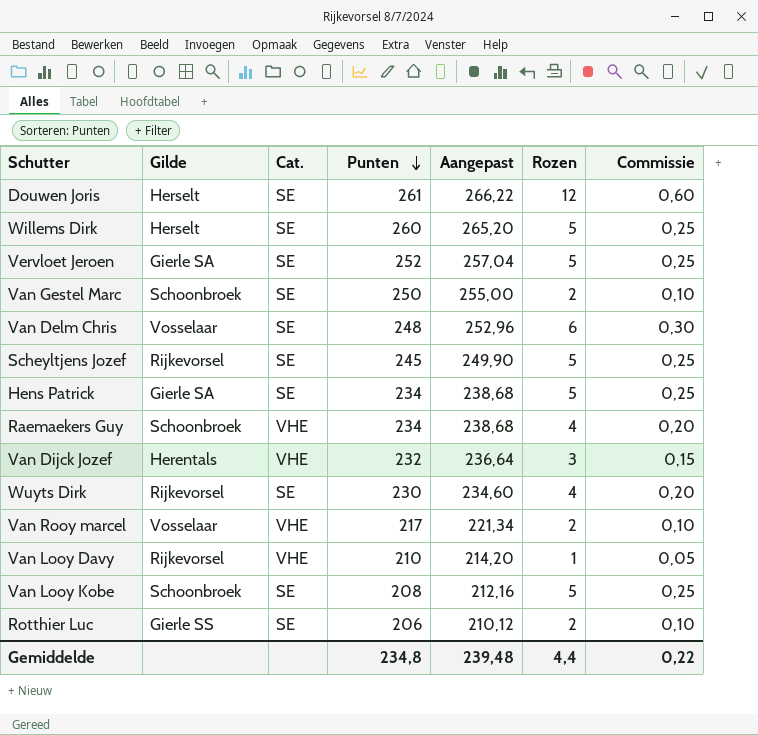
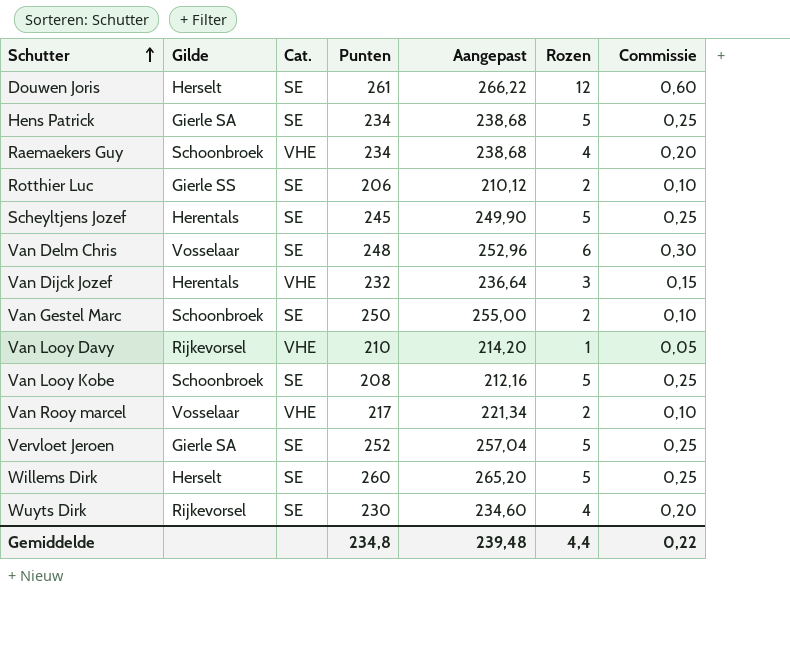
row order: Punten descending -> Schutter ascending
Scheyltjens Jozef | Gilde: Rijkevorsel -> Herentals

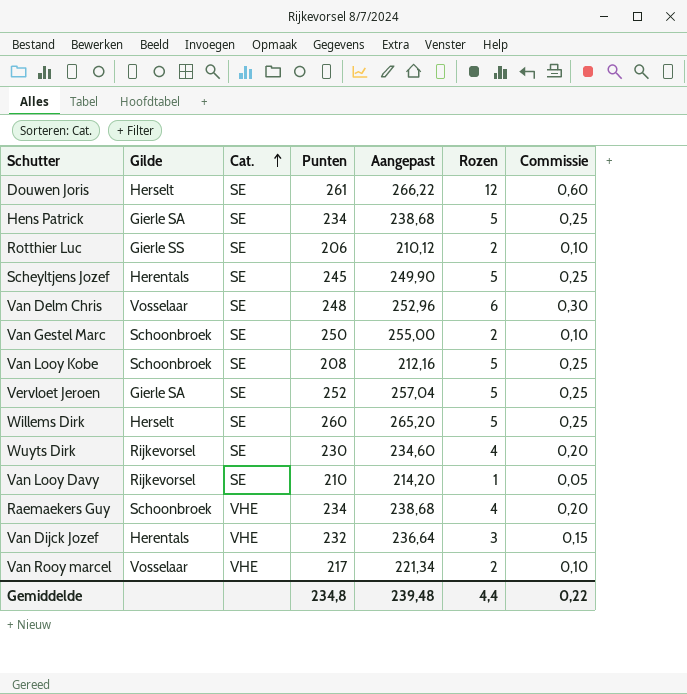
row order: Schutter ascending -> Cat. ascending
Van Looy Davy | Cat.: VHE -> SE

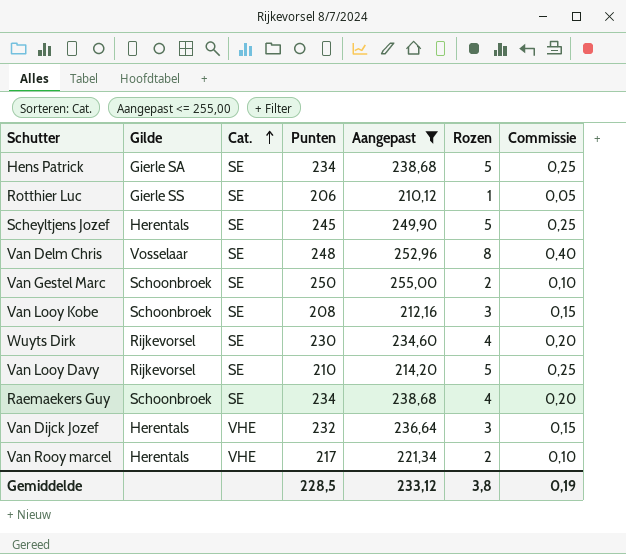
filter: none -> Aangepast <= 255,00
Rotthier Luc | Rozen: 2 -> 1
Rotthier Luc | Commissie: 0,10 -> 0,05
Van Delm Chris | Rozen: 6 -> 8
Van Delm Chris | Commissie: 0,30 -> 0,40
Van Looy Kobe | Rozen: 5 -> 3
Van Looy Kobe | Commissie: 0,25 -> 0,15
Van Looy Davy | Rozen: 1 -> 5
Van Looy Davy | Commissie: 0,05 -> 0,25
Raemaekers Guy | Cat.: VHE -> SE
Van Rooy marcel | Gilde: Vosselaar -> Herentals
Gemiddelde | Punten: 234,8 -> 228,5
Gemiddelde | Aangepast: 239,48 -> 233,12
Gemiddelde | Rozen: 4,4 -> 3,8
Gemiddelde | Commissie: 0,22 -> 0,19

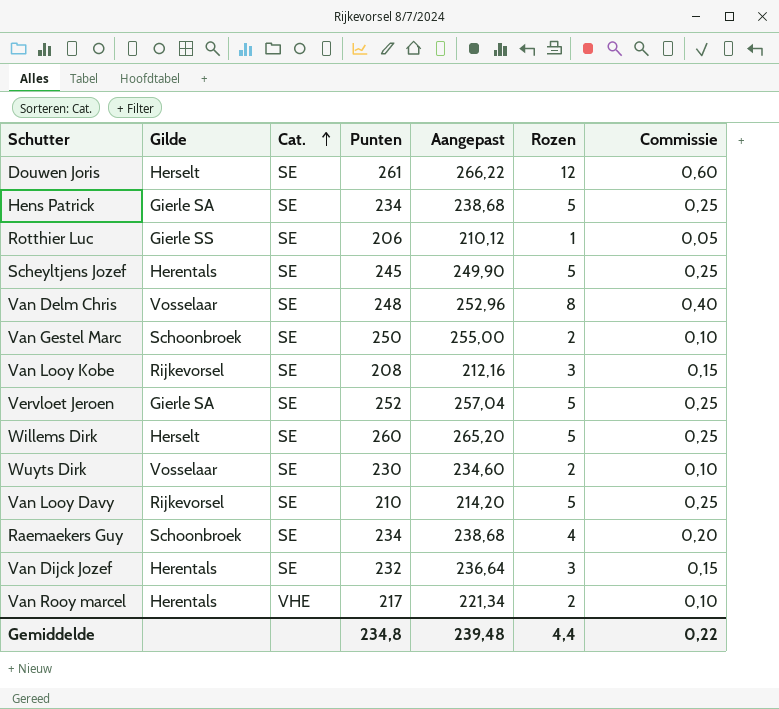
filter: Aangepast <= 255,00 -> none
Van Looy Kobe | Gilde: Schoonbroek -> Rijkevorsel
Wuyts Dirk | Gilde: Rijkevorsel -> Vosselaar
Wuyts Dirk | Rozen: 4 -> 2
Wuyts Dirk | Commissie: 0,20 -> 0,10
Van Dijck Jozef | Cat.: VHE -> SE
Gemiddelde | Punten: 228,5 -> 234,8
Gemiddelde | Aangepast: 233,12 -> 239,48
Gemiddelde | Rozen: 3,8 -> 4,4
Gemiddelde | Commissie: 0,19 -> 0,22

